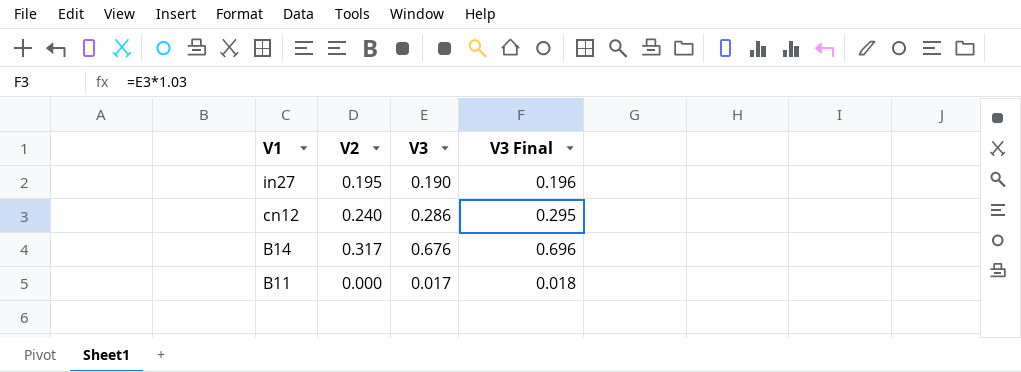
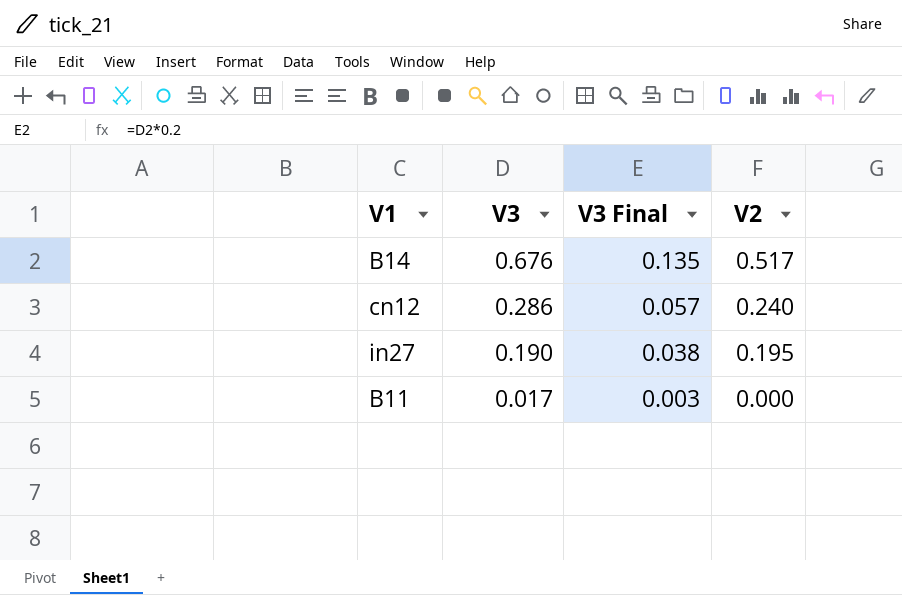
row order: V1 descending -> V3 descending
column V3 Final | formula: [V3] * 1.03 -> [V3] * 0.2
column V2 | position: 2 -> 4
B14 | V2: 0.317 -> 0.517

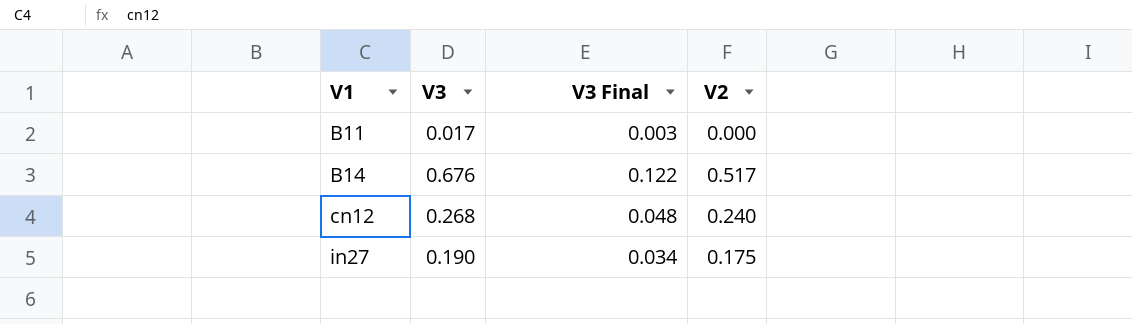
row order: V3 descending -> V1 ascending
column V3 Final | formula: [V3] * 0.2 -> [V3] * 0.18
cn12 | V3: 0.286 -> 0.268
in27 | V2: 0.195 -> 0.175

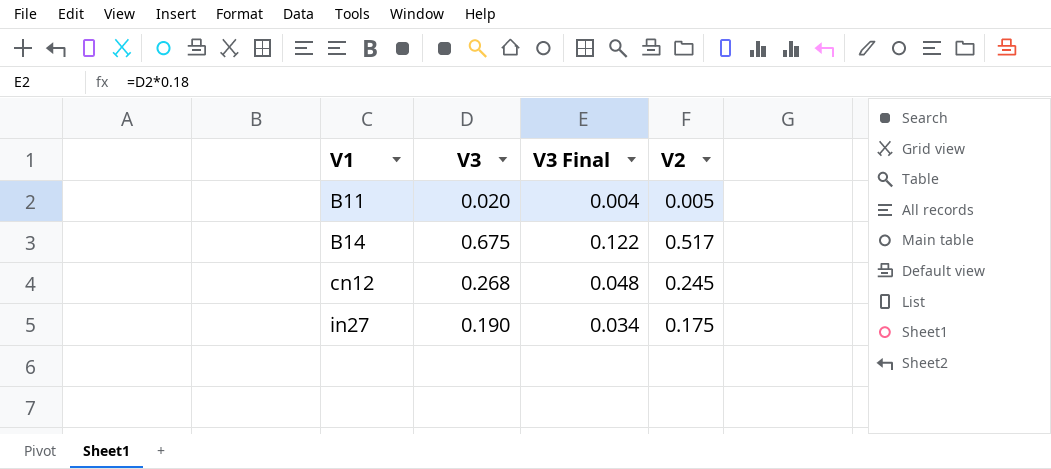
B11 | V3: 0.017 -> 0.020
B11 | V3 Final: 0.003 -> 0.004
B11 | V2: 0.000 -> 0.005
B14 | V3: 0.676 -> 0.675
cn12 | V2: 0.240 -> 0.245

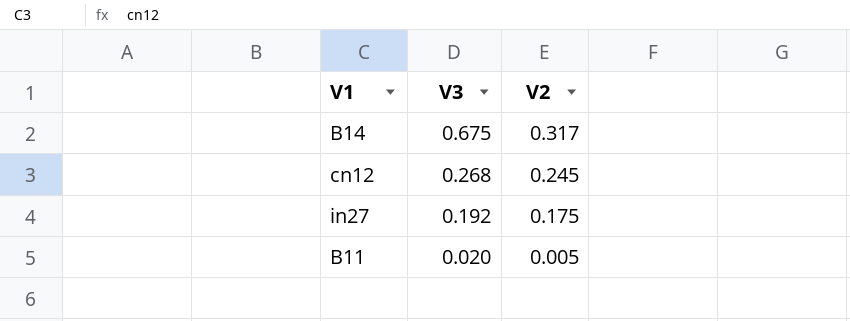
row order: V1 ascending -> V3 descending
column V3 Final | formula: [V3] * 0.18 -> none
B14 | V2: 0.517 -> 0.317
in27 | V3: 0.190 -> 0.192

